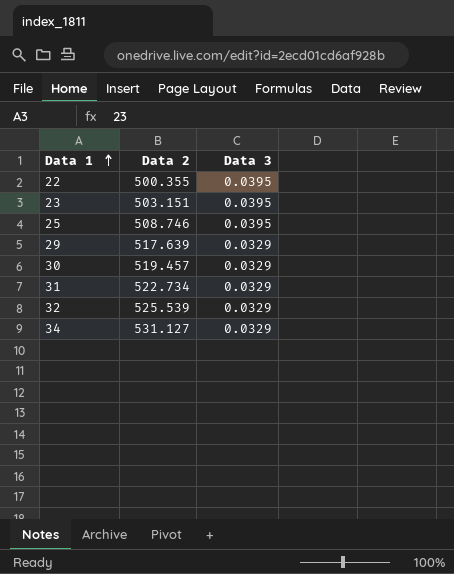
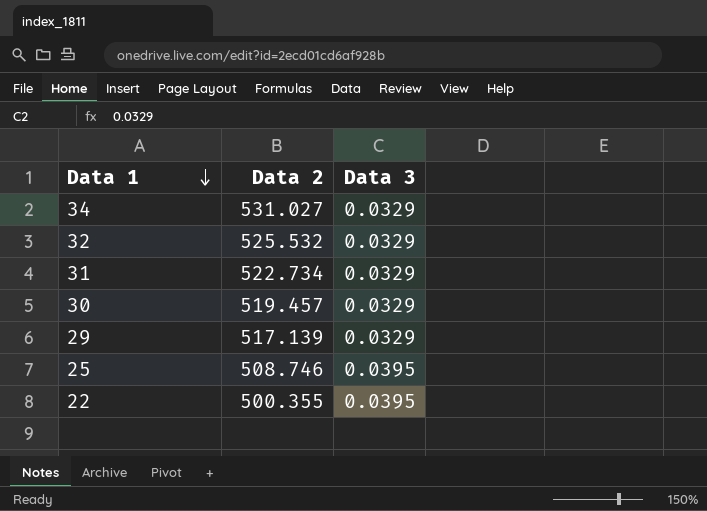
row order: Data 1 ascending -> Data 1 descending
row 23: 503.151 | 0.0395 -> none
34 | Data 2: 531.127 -> 531.027
32 | Data 2: 525.539 -> 525.532
29 | Data 2: 517.639 -> 517.139

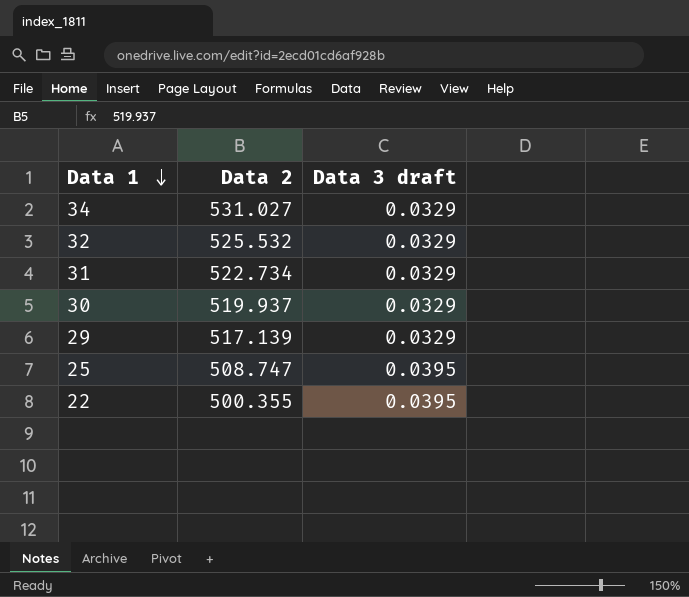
column name: Data 3 -> Data 3 draft
30 | Data 2: 519.457 -> 519.937
25 | Data 2: 508.746 -> 508.747

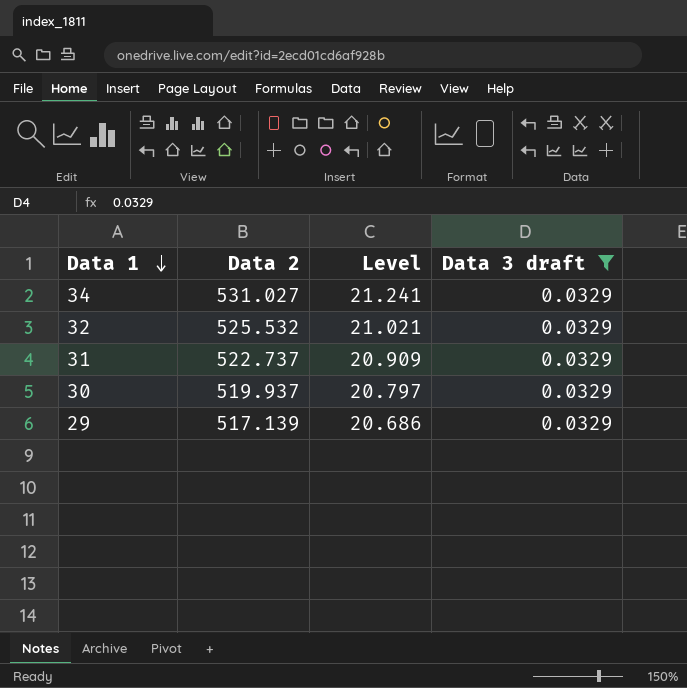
filter: none -> Data 3 draft = 0.0329
column Level | formula: none -> [Data 2] * 0.04
31 | Data 2: 522.734 -> 522.737

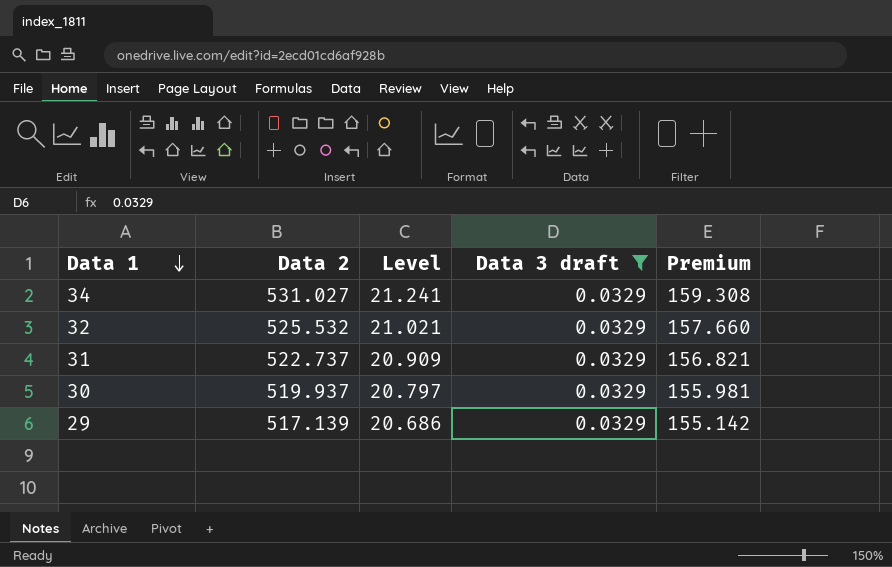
column Premium | formula: none -> [Data 2] * 0.3

